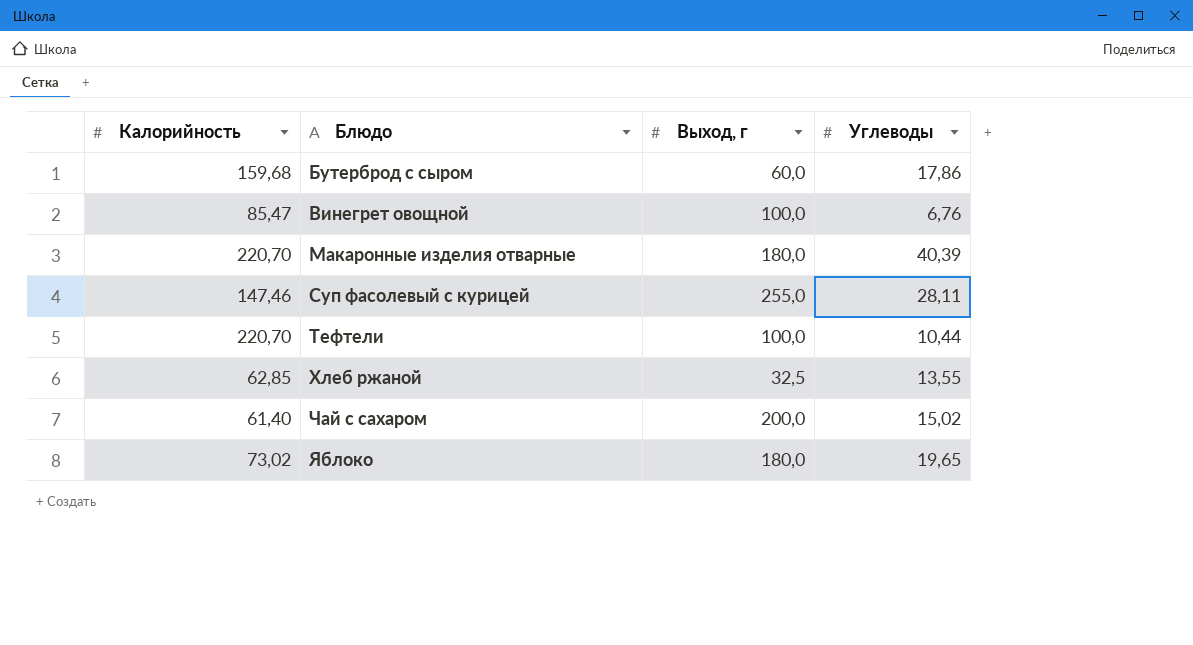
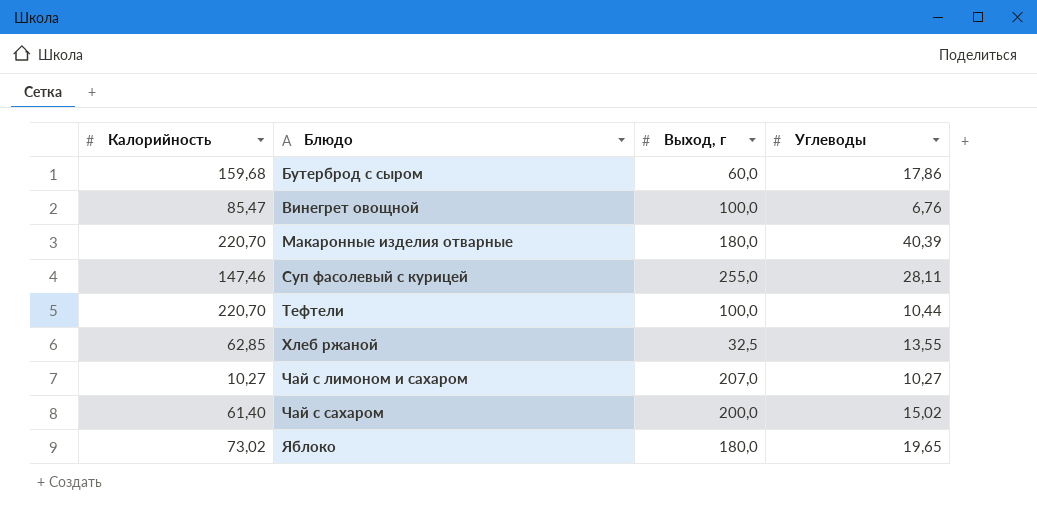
row Чай с лимоном и сахаром: none -> 10,27 | 207,0 | 10,27

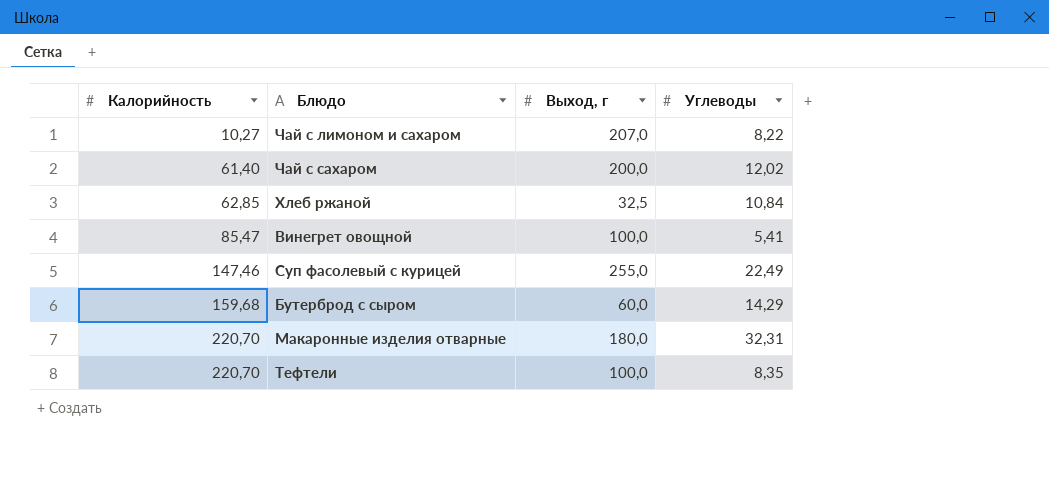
row order: Блюдо ascending -> Калорийность ascending
row Яблоко: 73,02 | 180,0 | 19,65 -> none
Чай с лимоном и сахаром | Углеводы: 10,27 -> 8,22
Чай с сахаром | Углеводы: 15,02 -> 12,02
Хлеб ржаной | Углеводы: 13,55 -> 10,84
Винегрет овощной | Углеводы: 6,76 -> 5,41
Суп фасолевый с курицей | Углеводы: 28,11 -> 22,49
Бутерброд с сыром | Углеводы: 17,86 -> 14,29
Макаронные изделия отварные | Углеводы: 40,39 -> 32,31
Тефтели | Углеводы: 10,44 -> 8,35

